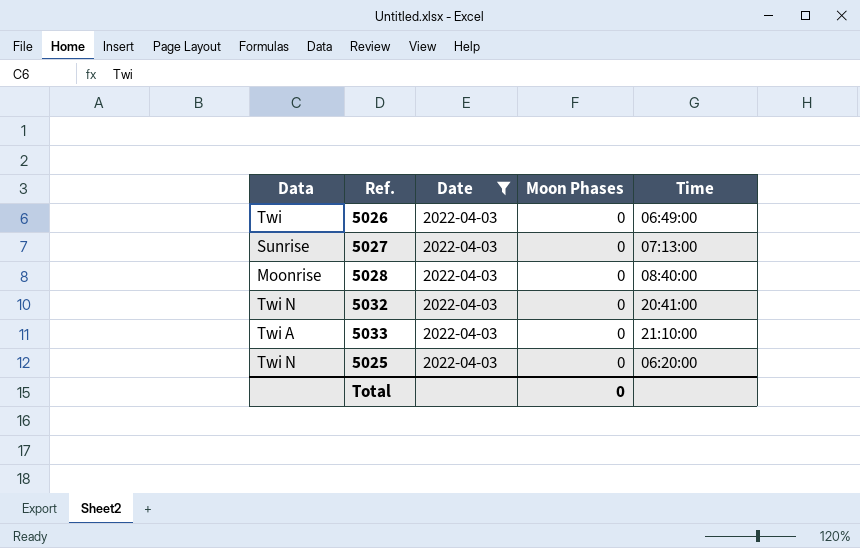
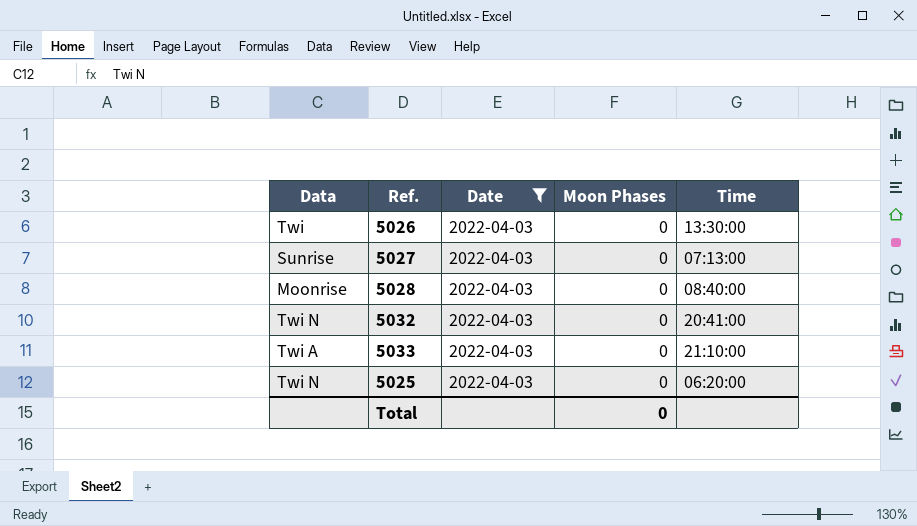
5026 | Time: 06:49:00 -> 13:30:00

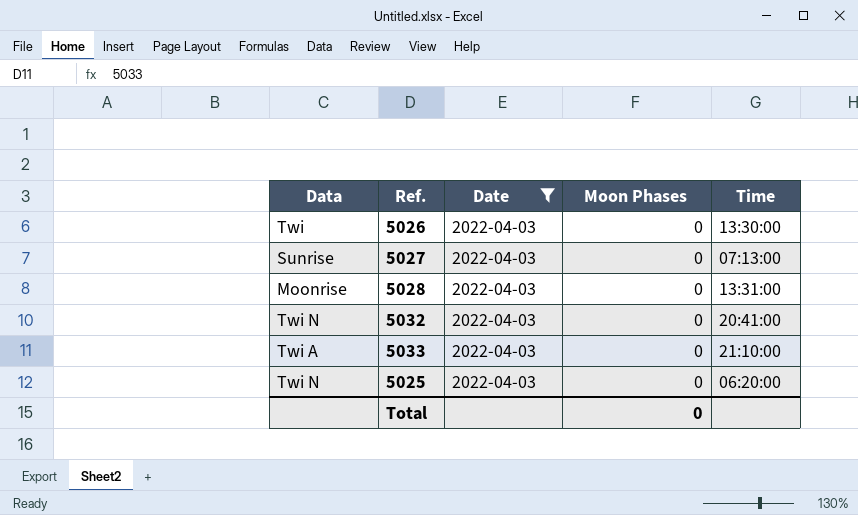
5028 | Time: 08:40:00 -> 13:31:00

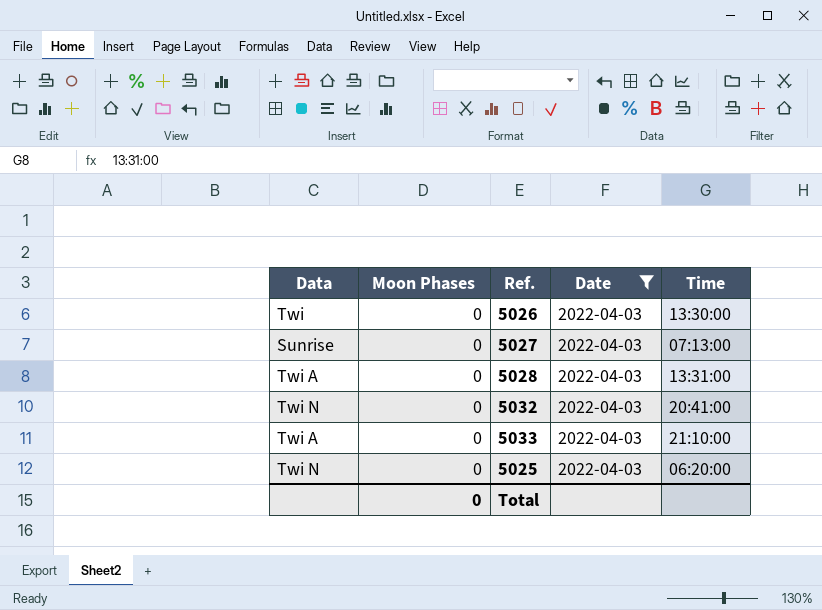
column Moon Phases | position: 4 -> 2
5028 | Data: Moonrise -> Twi A

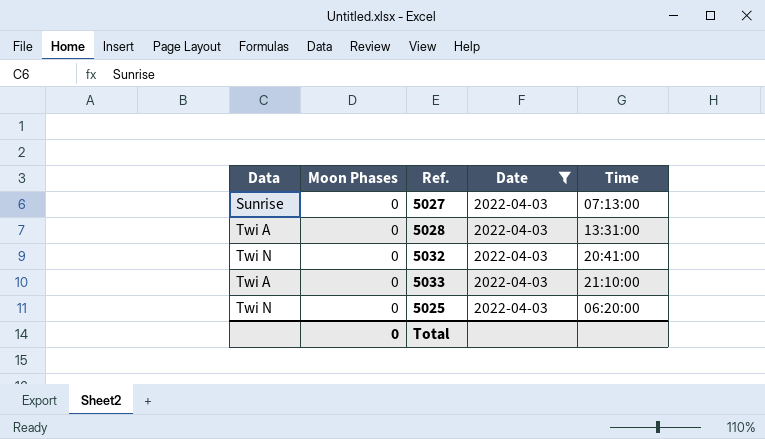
row 5026: Twi | 0 | 2022-04-03 | 13:30:00 -> none

